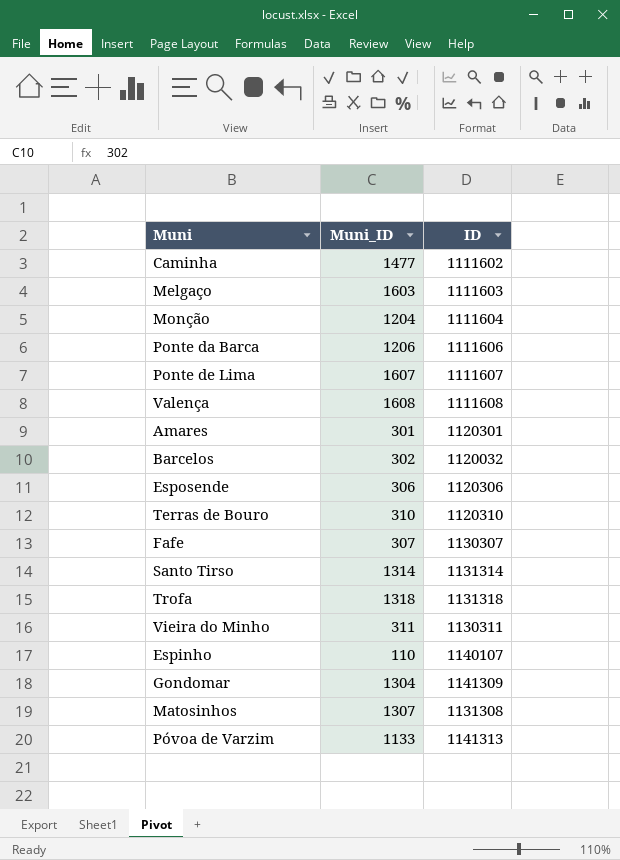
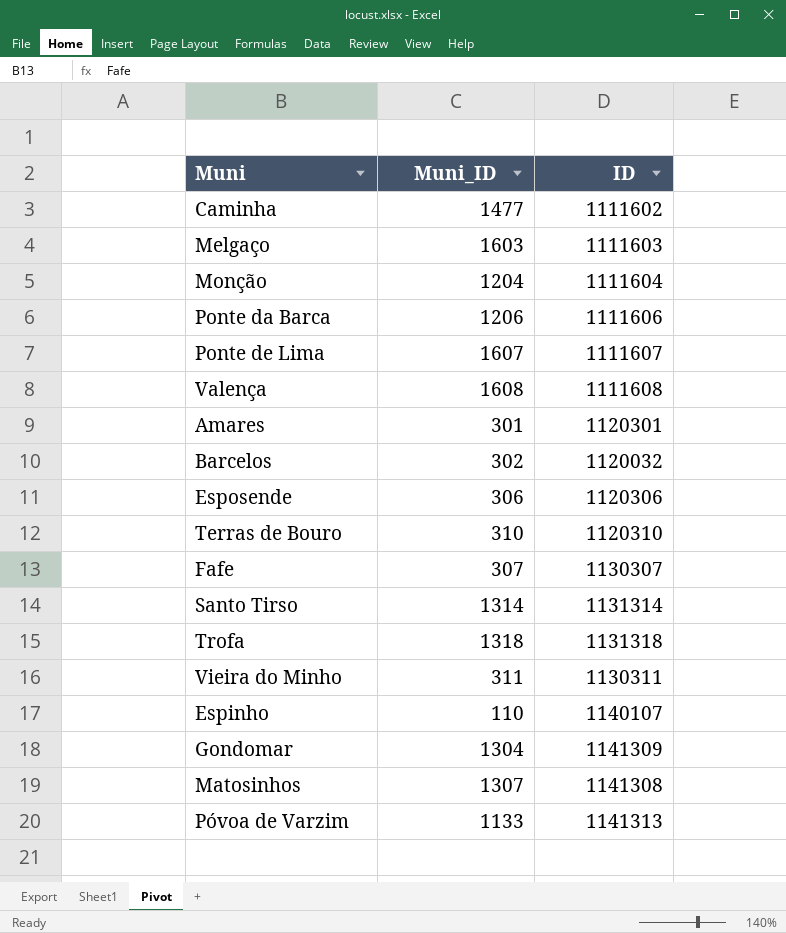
Matosinhos | ID: 1131308 -> 1141308

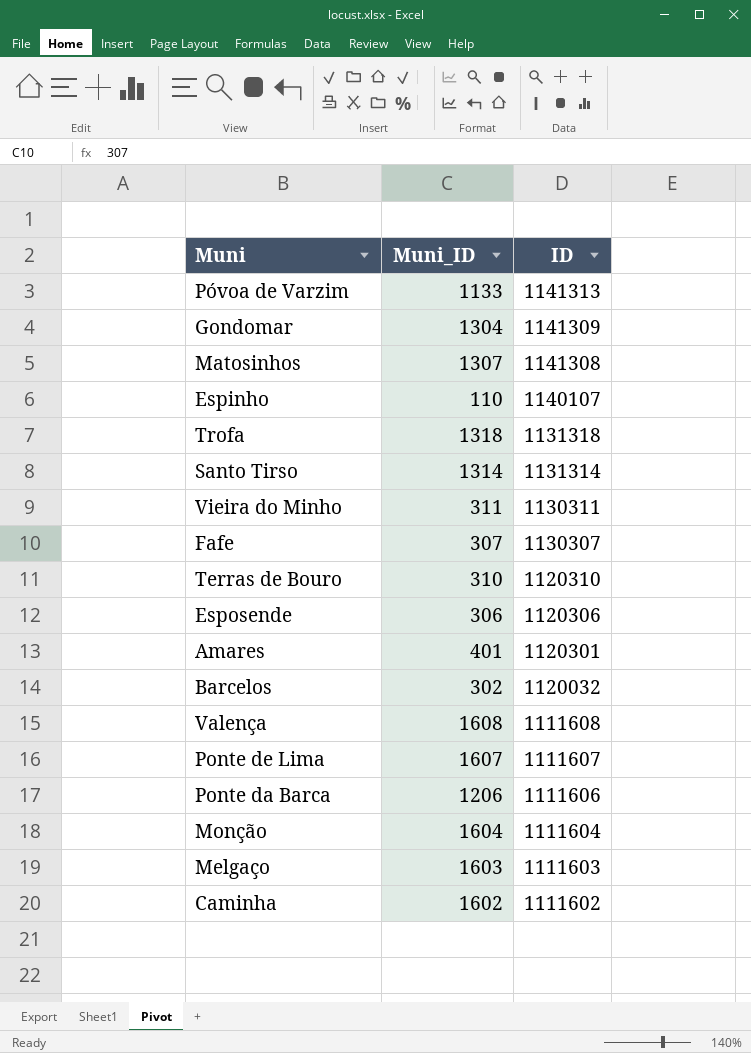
row order: none -> ID descending
Amares | Muni_ID: 301 -> 401
Monção | Muni_ID: 1204 -> 1604
Caminha | Muni_ID: 1477 -> 1602

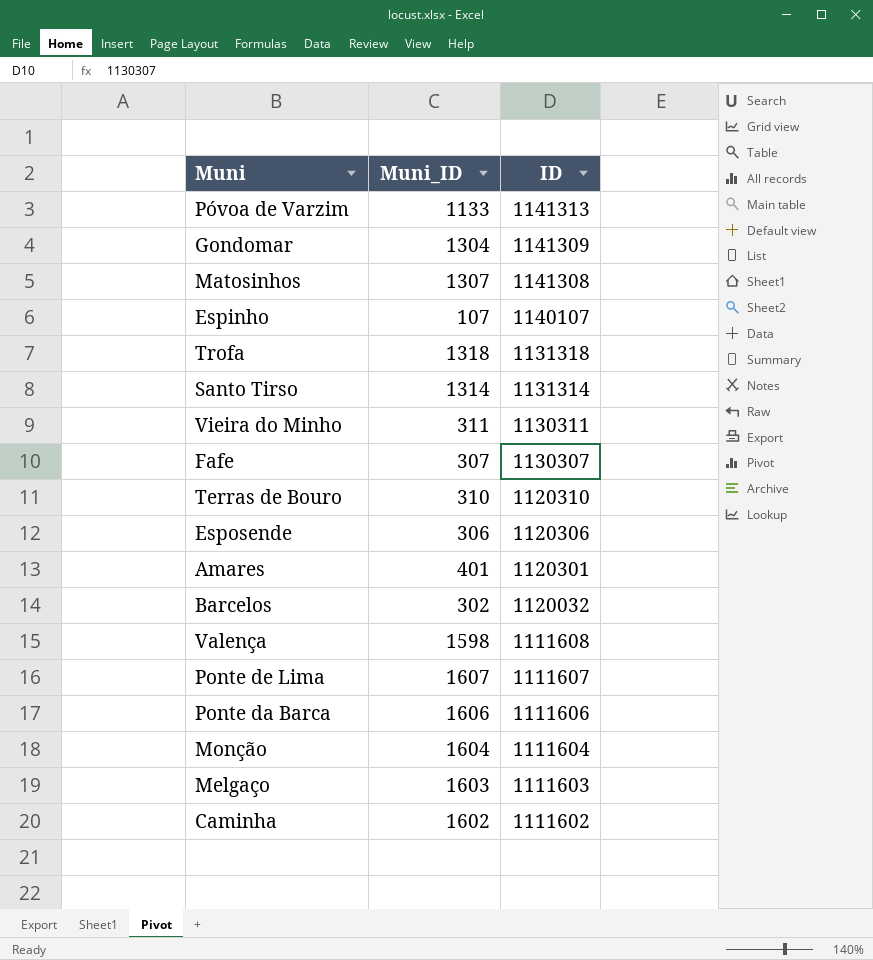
Espinho | Muni_ID: 110 -> 107
Valença | Muni_ID: 1608 -> 1598
Ponte da Barca | Muni_ID: 1206 -> 1606

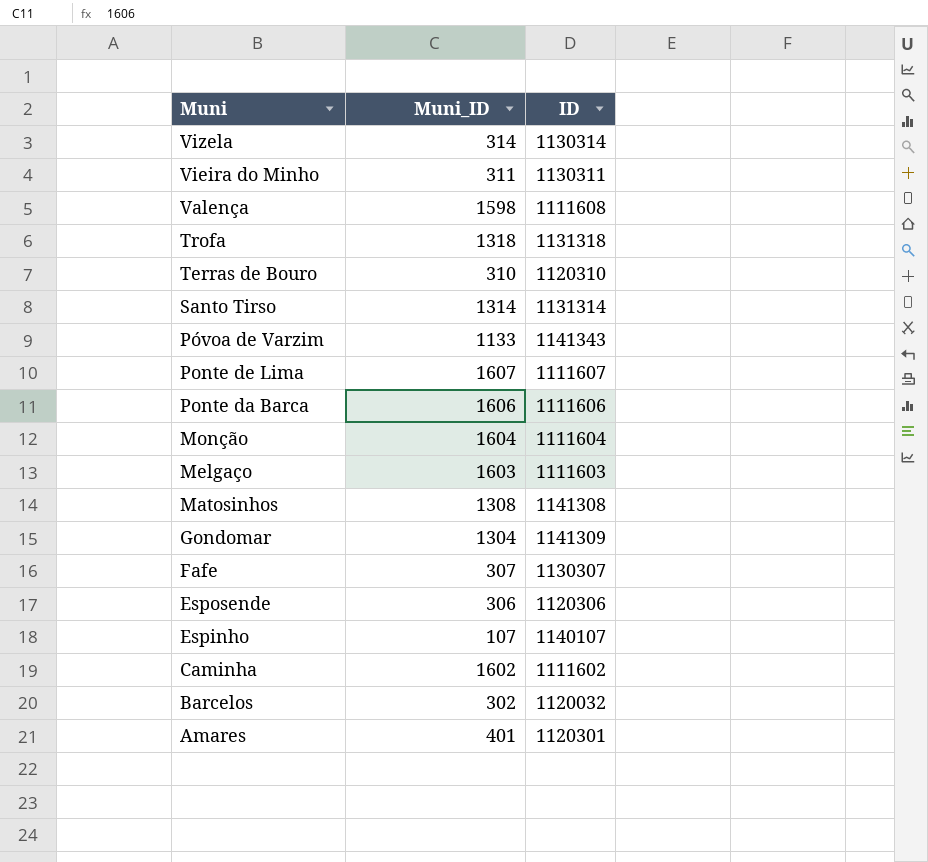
row order: ID descending -> Muni descending
row Vizela: none -> 314 | 1130314
Póvoa de Varzim | ID: 1141313 -> 1141343
Matosinhos | Muni_ID: 1307 -> 1308

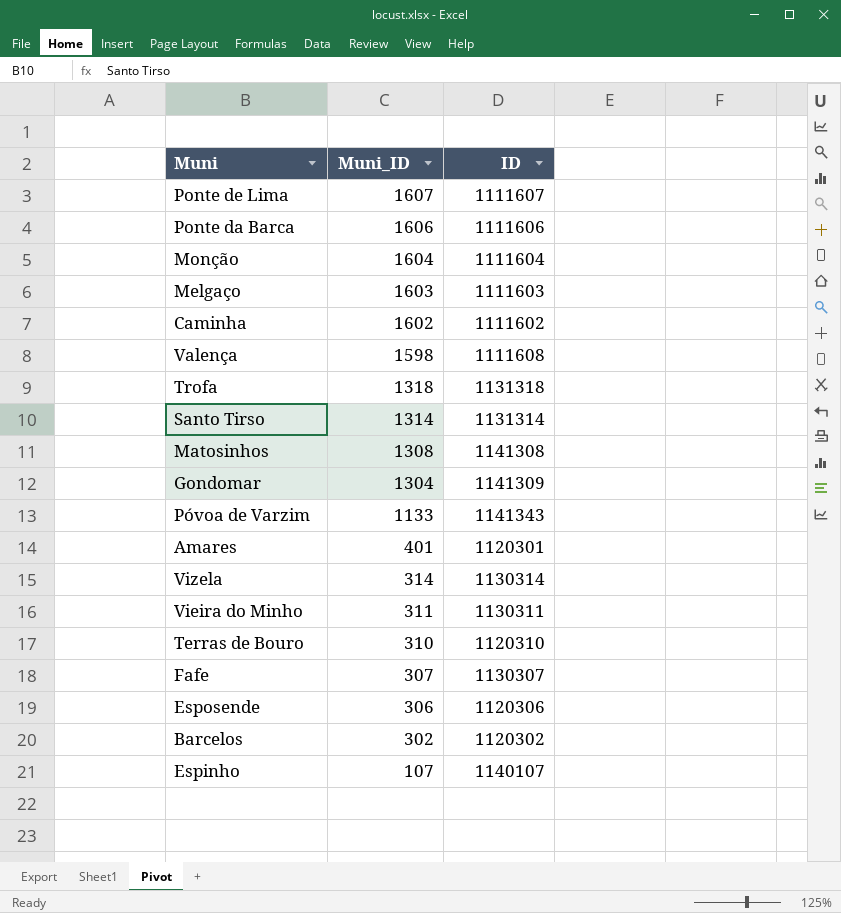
row order: Muni descending -> Muni_ID descending
Barcelos | ID: 1120032 -> 1120302

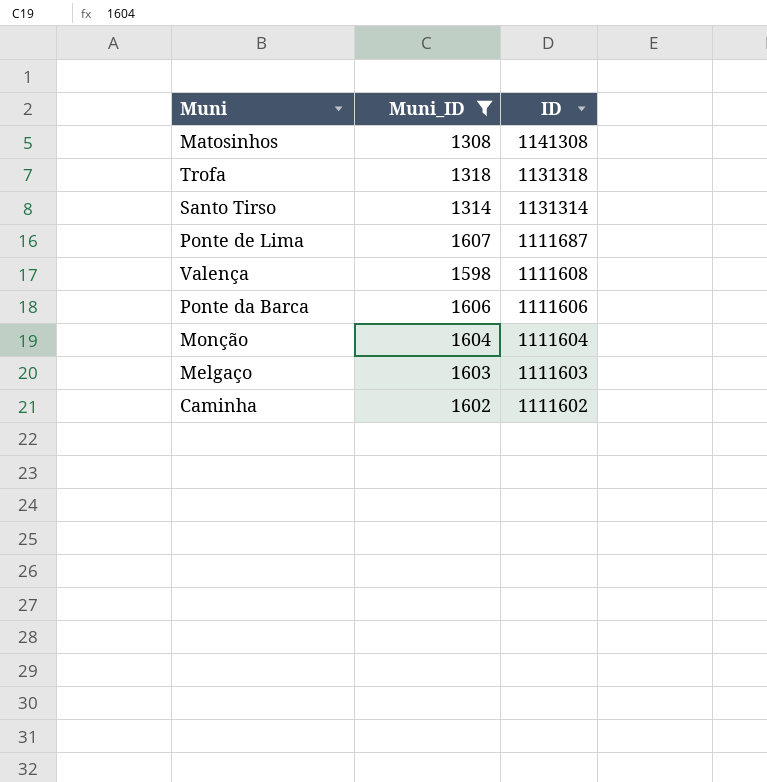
filter: none -> Muni_ID >= 1308
row order: Muni_ID descending -> ID descending
Ponte de Lima | ID: 1111607 -> 1111687

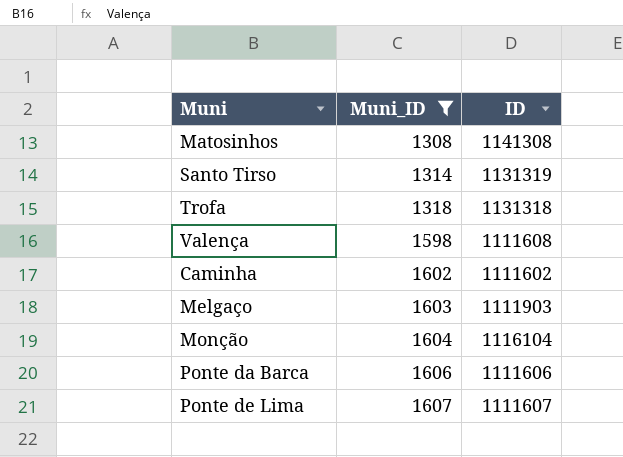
row order: ID descending -> Muni_ID ascending
Santo Tirso | ID: 1131314 -> 1131319
Melgaço | ID: 1111603 -> 1111903
Monção | ID: 1111604 -> 1116104
Ponte de Lima | ID: 1111687 -> 1111607

